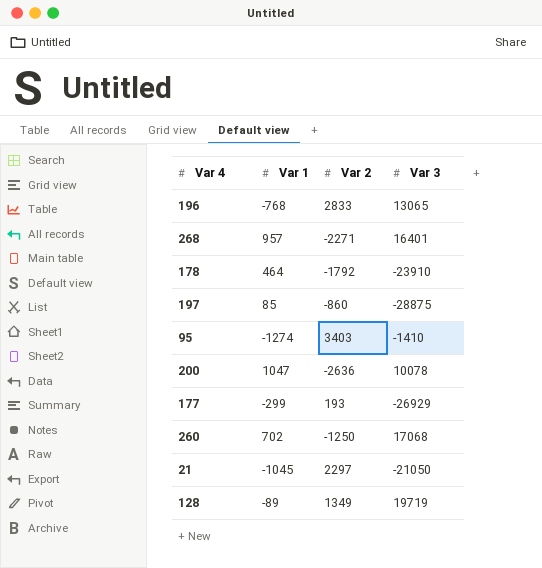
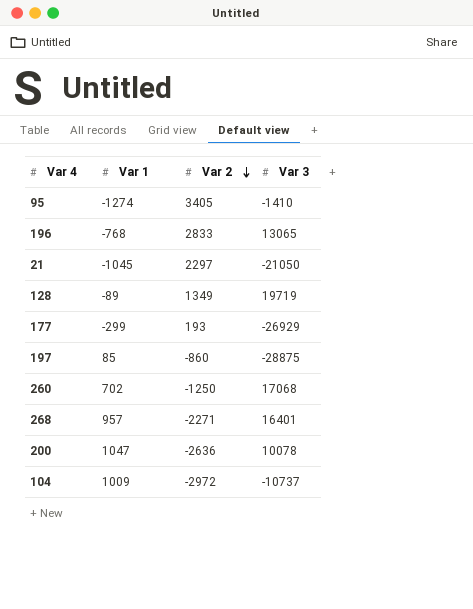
row order: none -> Var 2 descending
row 178: 464 | -1792 | -23910 -> none
95 | Var 2: 3403 -> 3405
row 104: none -> 1009 | -2972 | -10737

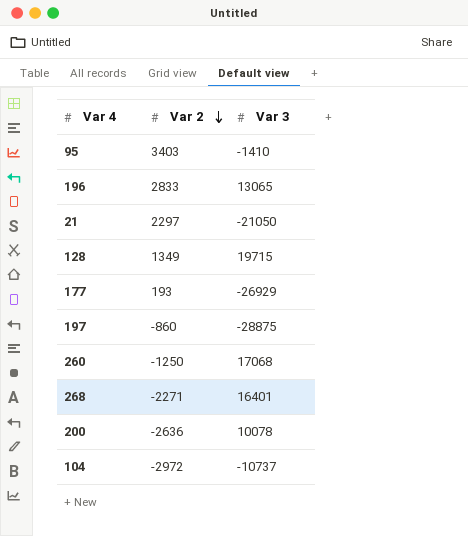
column Var 1 | position: 2 -> none
95 | Var 2: 3405 -> 3403
128 | Var 3: 19719 -> 19715

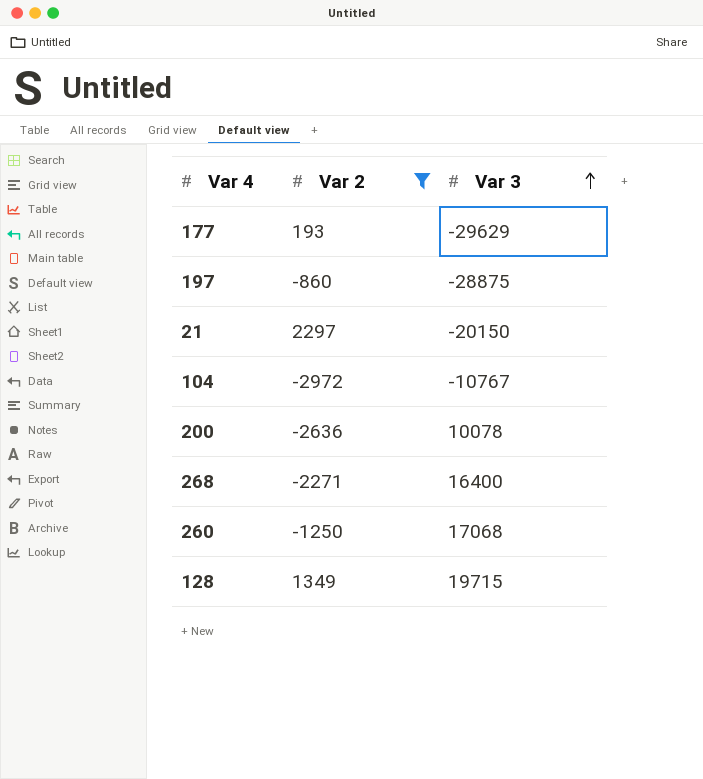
filter: none -> Var 2 <= 2297
row order: Var 2 descending -> Var 3 ascending
177 | Var 3: -26929 -> -29629
21 | Var 3: -21050 -> -20150
104 | Var 3: -10737 -> -10767
268 | Var 3: 16401 -> 16400

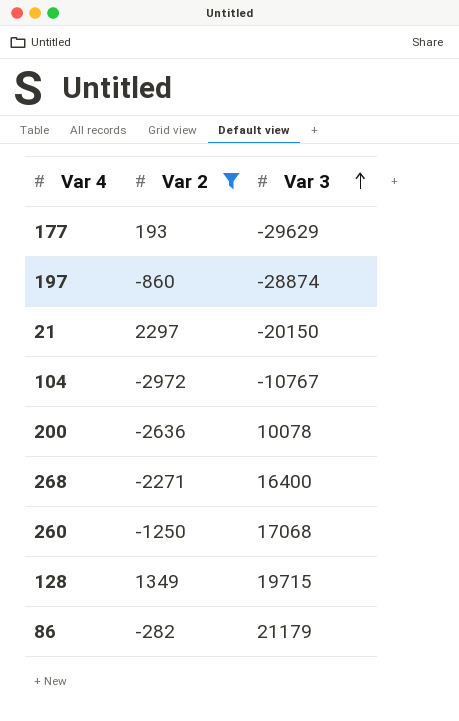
197 | Var 3: -28875 -> -28874
row 86: none -> -282 | 21179

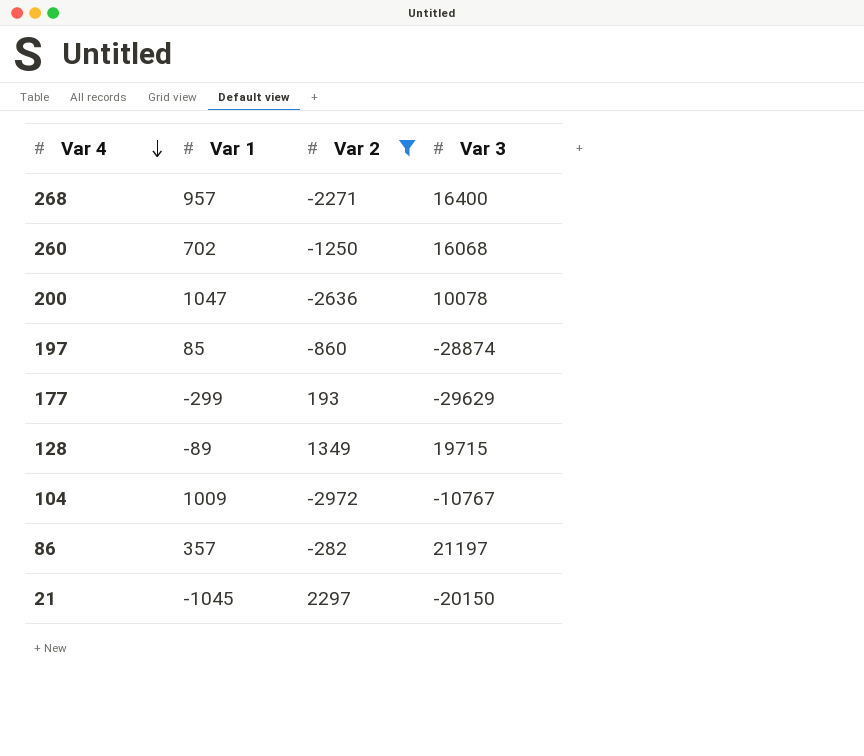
row order: Var 3 ascending -> Var 4 descending
column Var 1 | position: none -> 2
260 | Var 3: 17068 -> 16068
86 | Var 3: 21179 -> 21197

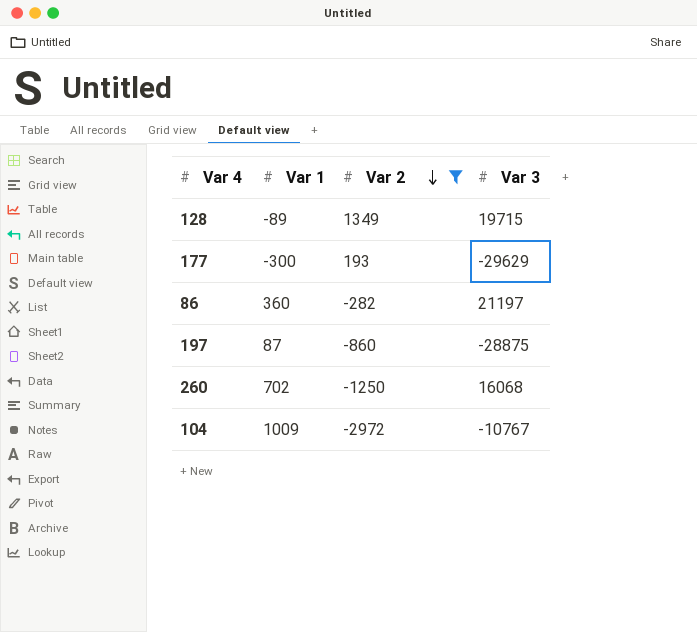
row order: Var 4 descending -> Var 2 descending
row 268: 957 | -2271 | 16400 -> none
row 200: 1047 | -2636 | 10078 -> none
row 21: -1045 | 2297 | -20150 -> none
177 | Var 1: -299 -> -300
86 | Var 1: 357 -> 360
197 | Var 1: 85 -> 87
197 | Var 3: -28874 -> -28875

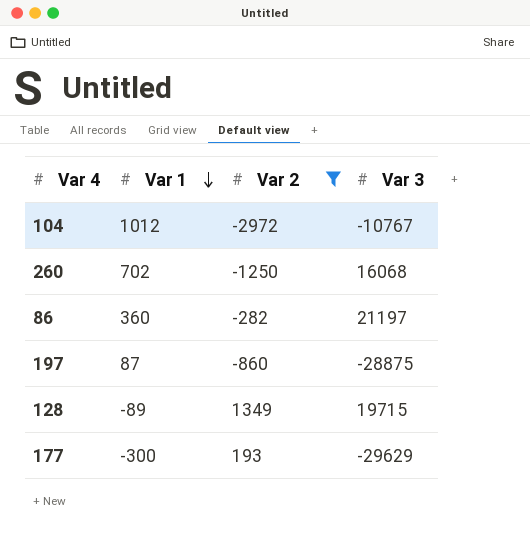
row order: Var 2 descending -> Var 1 descending
104 | Var 1: 1009 -> 1012

